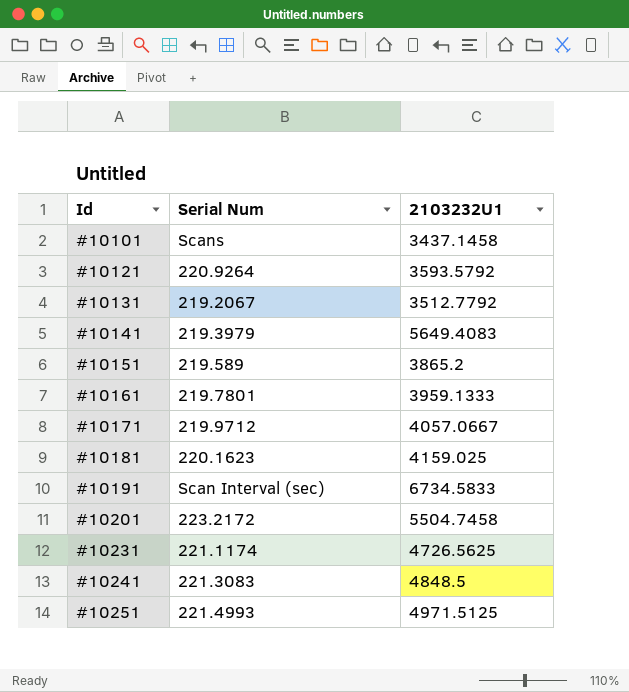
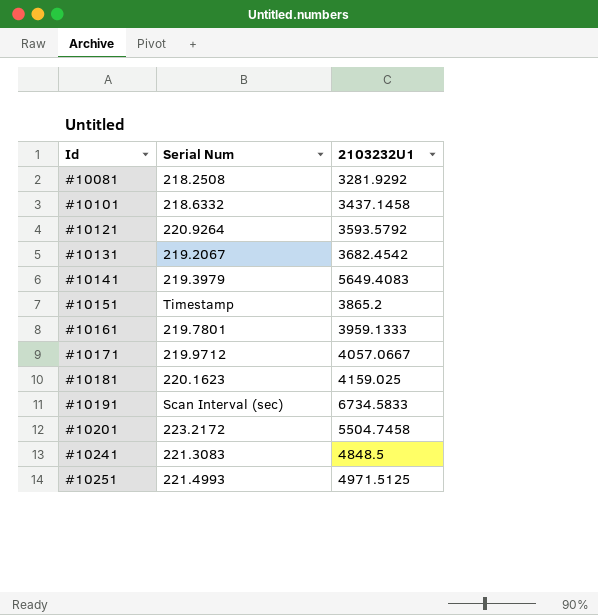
row #10231: 221.1174 | 4726.5625 -> none
row #10081: none -> 218.2508 | 3281.9292
#10101 | Serial Num: Scans -> 218.6332
#10131 | 2103232U1: 3512.7792 -> 3682.4542
#10151 | Serial Num: 219.589 -> Timestamp

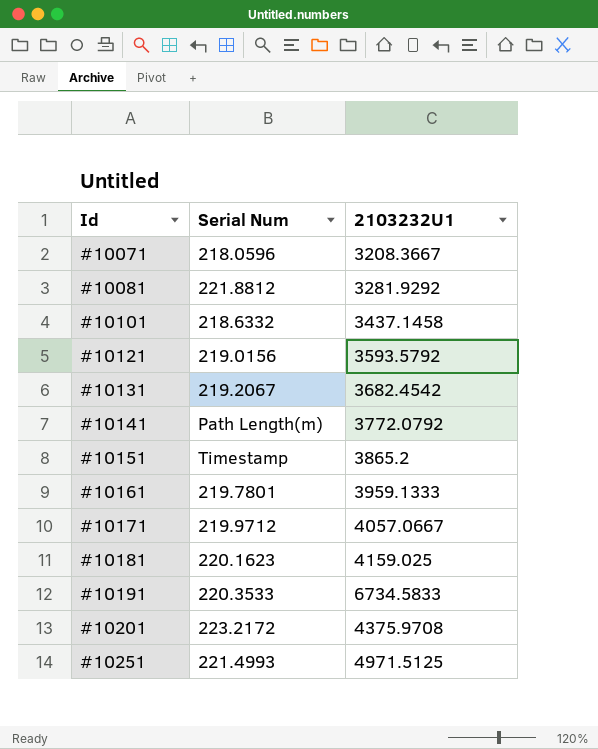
row #10241: 221.3083 | 4848.5 -> none
row #10071: none -> 218.0596 | 3208.3667
#10081 | Serial Num: 218.2508 -> 221.8812
#10121 | Serial Num: 220.9264 -> 219.0156
#10141 | Serial Num: 219.3979 -> Path Length(m)
#10141 | 2103232U1: 5649.4083 -> 3772.0792
#10191 | Serial Num: Scan Interval (sec) -> 220.3533
#10201 | 2103232U1: 5504.7458 -> 4375.9708

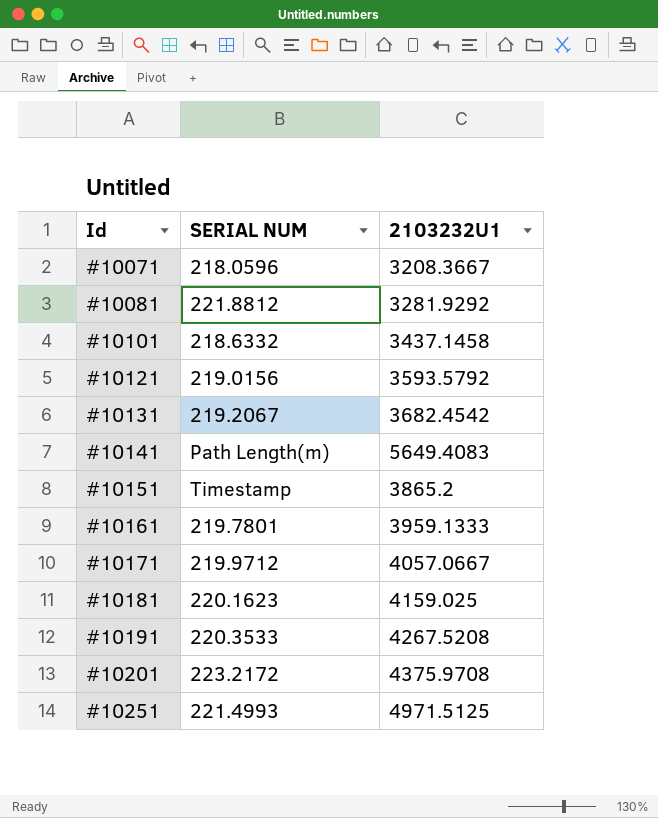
column name: Serial Num -> SERIAL NUM
#10141 | 2103232U1: 3772.0792 -> 5649.4083
#10191 | 2103232U1: 6734.5833 -> 4267.5208

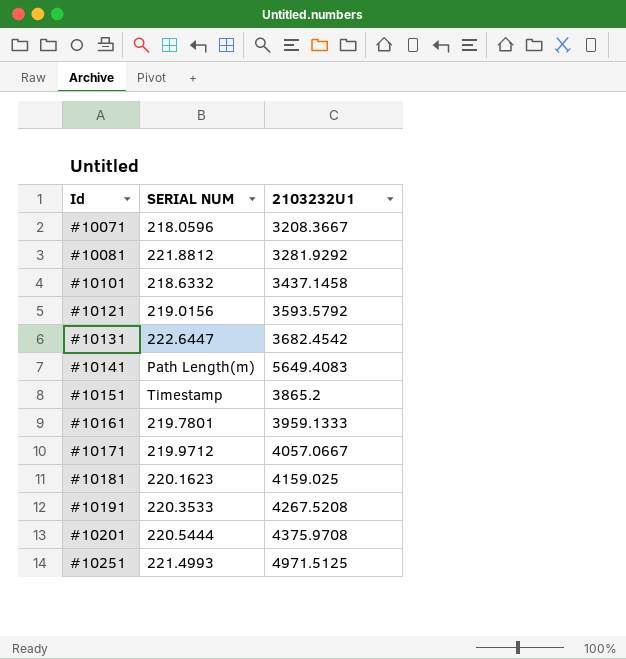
#10131 | SERIAL NUM: 219.2067 -> 222.6447
#10201 | SERIAL NUM: 223.2172 -> 220.5444

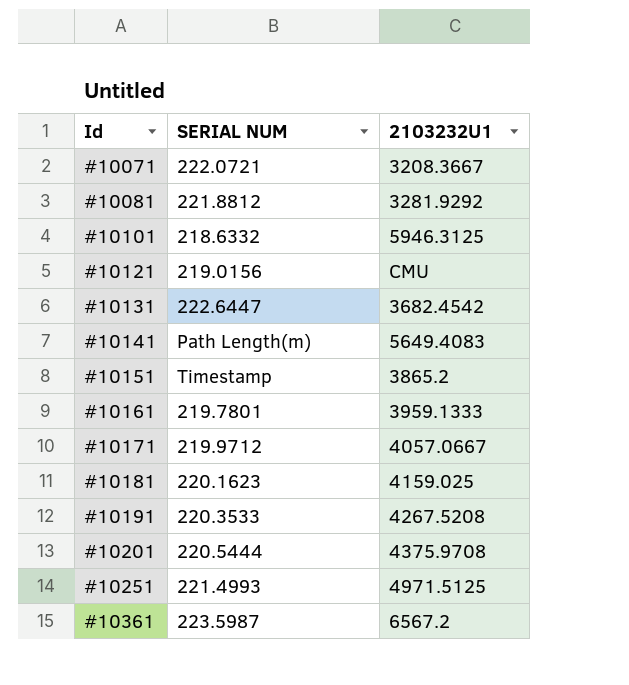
#10071 | SERIAL NUM: 218.0596 -> 222.0721
#10101 | 2103232U1: 3437.1458 -> 5946.3125
#10121 | 2103232U1: 3593.5792 -> CMU
row #10361: none -> 223.5987 | 6567.2

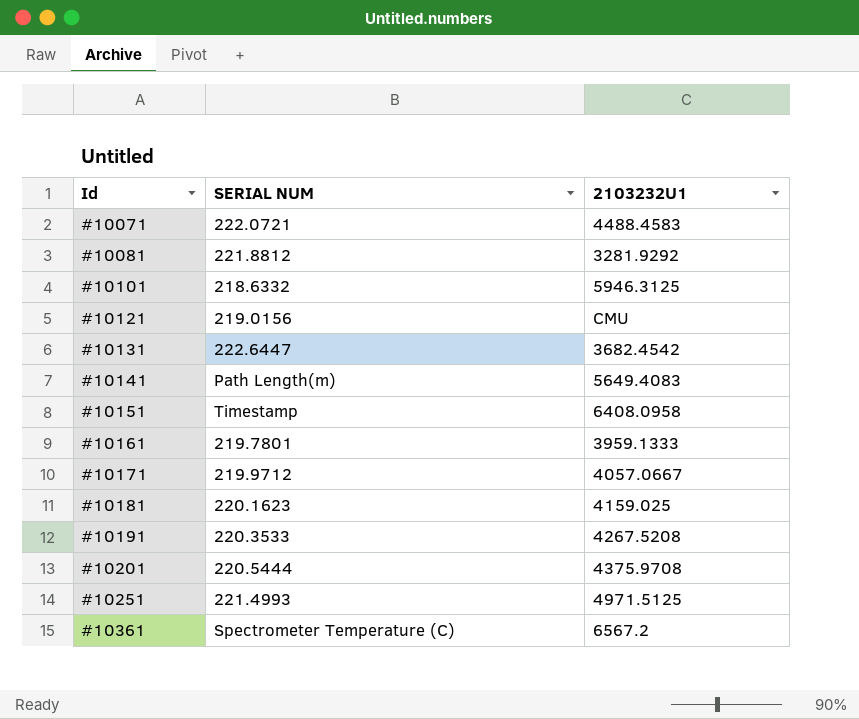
#10071 | 2103232U1: 3208.3667 -> 4488.4583
#10151 | 2103232U1: 3865.2 -> 6408.0958
#10361 | SERIAL NUM: 223.5987 -> Spectrometer Temperature (C)

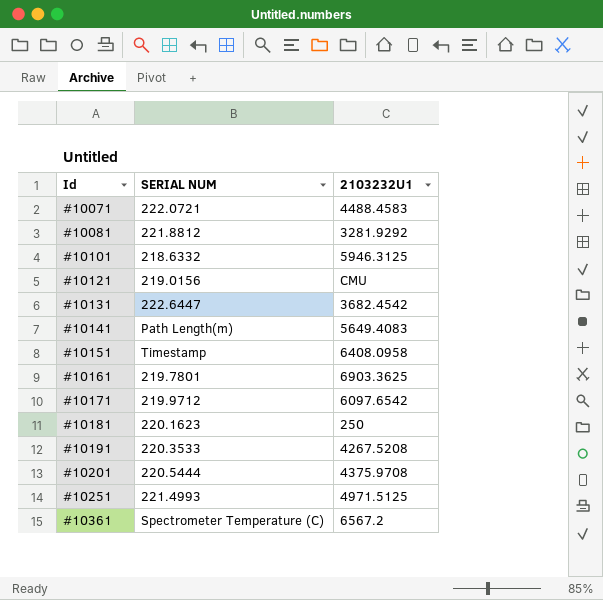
#10161 | 2103232U1: 3959.1333 -> 6903.3625
#10171 | 2103232U1: 4057.0667 -> 6097.6542
#10181 | 2103232U1: 4159.025 -> 250

